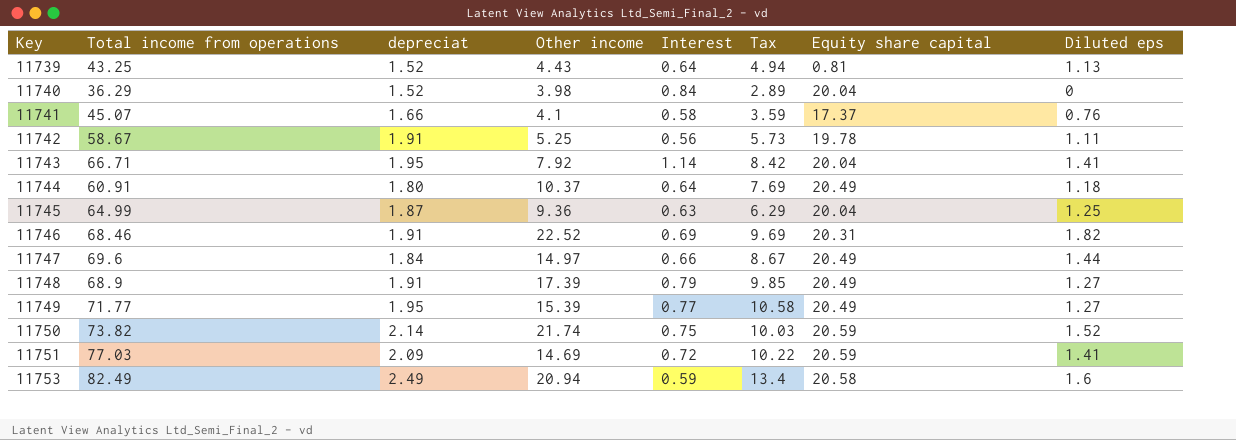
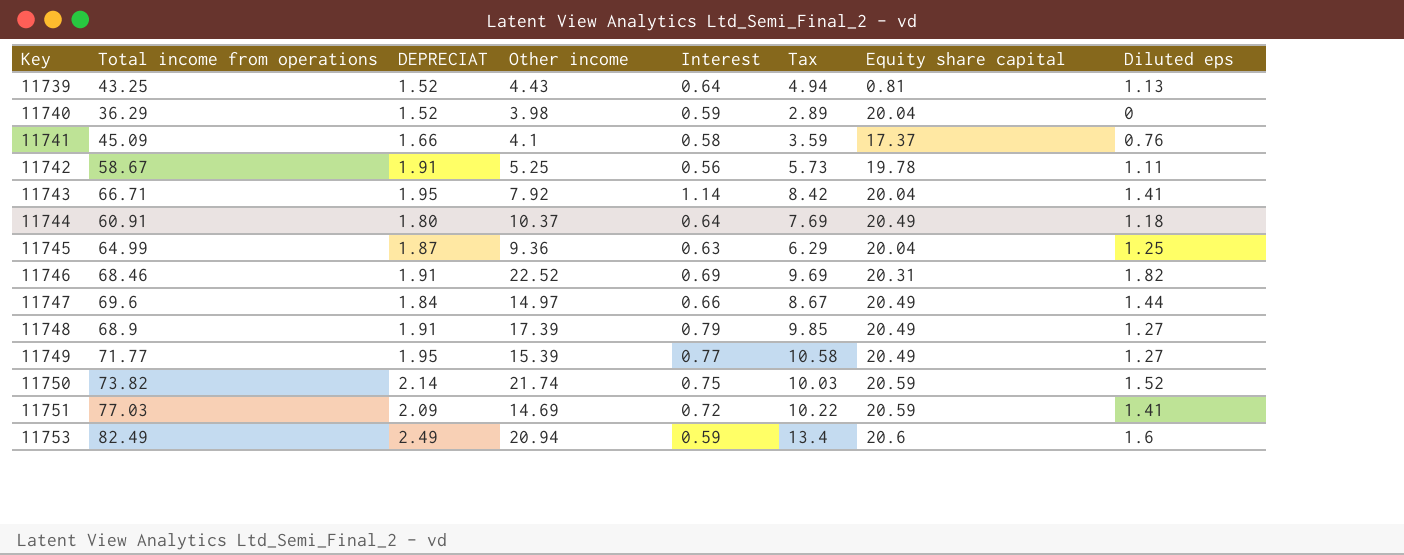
column name: depreciat -> DEPRECIAT
11740 | Interest: 0.84 -> 0.59
11741 | Total income from operations: 45.07 -> 45.09
11753 | Equity share capital: 20.58 -> 20.6

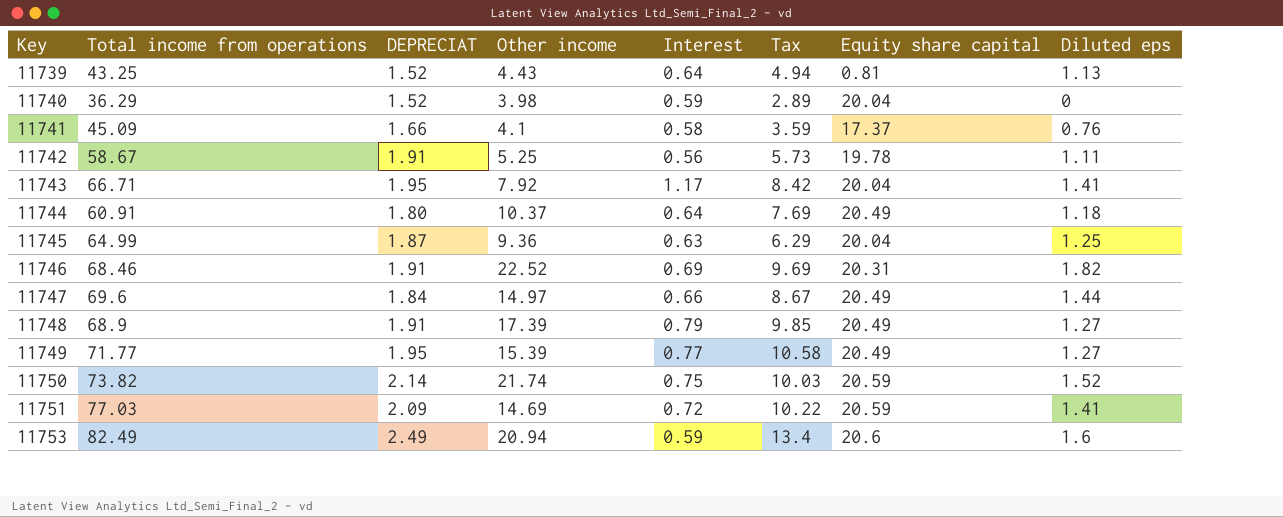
11743 | Interest: 1.14 -> 1.17

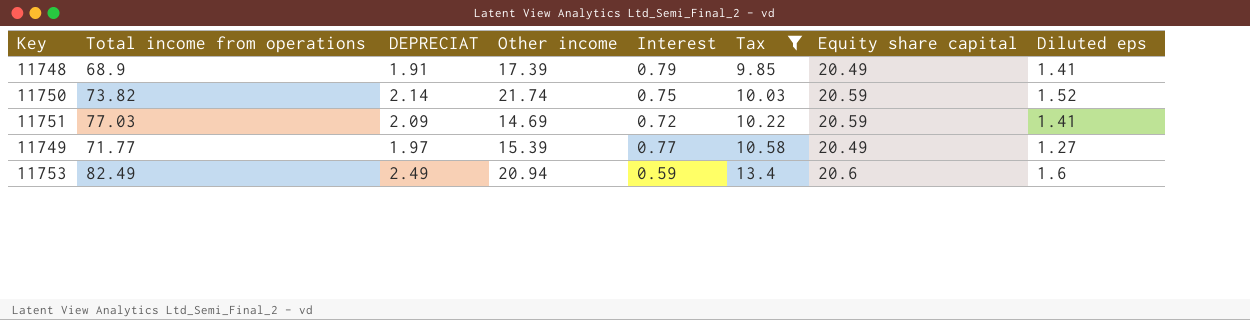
filter: none -> Tax >= 9.85
row order: Key ascending -> Tax ascending
11748 | Diluted eps: 1.27 -> 1.41
11749 | DEPRECIAT: 1.95 -> 1.97

